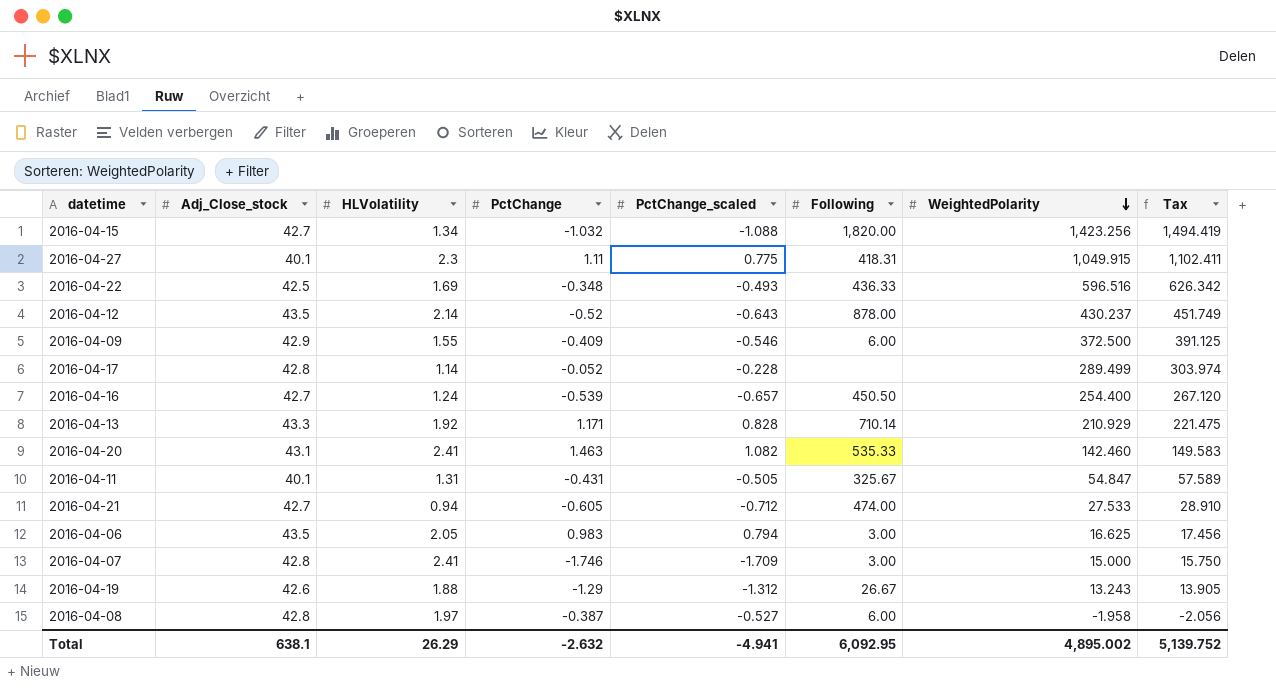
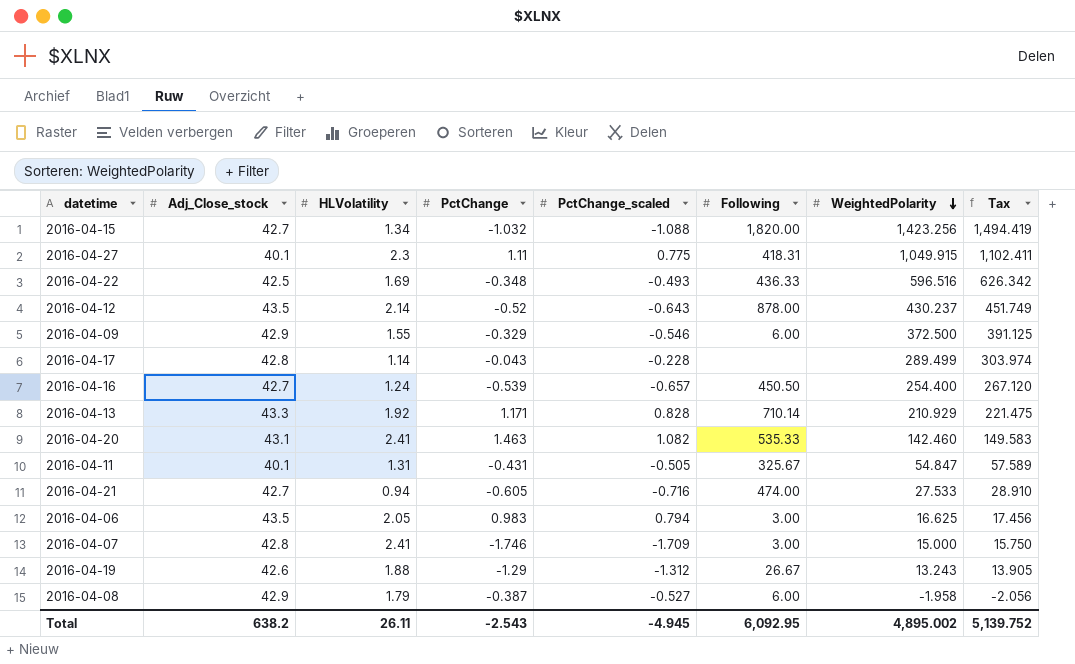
2016-04-09 | PctChange: -0.409 -> -0.329
2016-04-17 | PctChange: -0.052 -> -0.043
2016-04-21 | PctChange_scaled: -0.712 -> -0.716
2016-04-08 | Adj_Close_stock: 42.8 -> 42.9
2016-04-08 | HLVolatility: 1.97 -> 1.79
Total | Adj_Close_stock: 638.1 -> 638.2
Total | HLVolatility: 26.29 -> 26.11
Total | PctChange: -2.632 -> -2.543
Total | PctChange_scaled: -4.941 -> -4.945

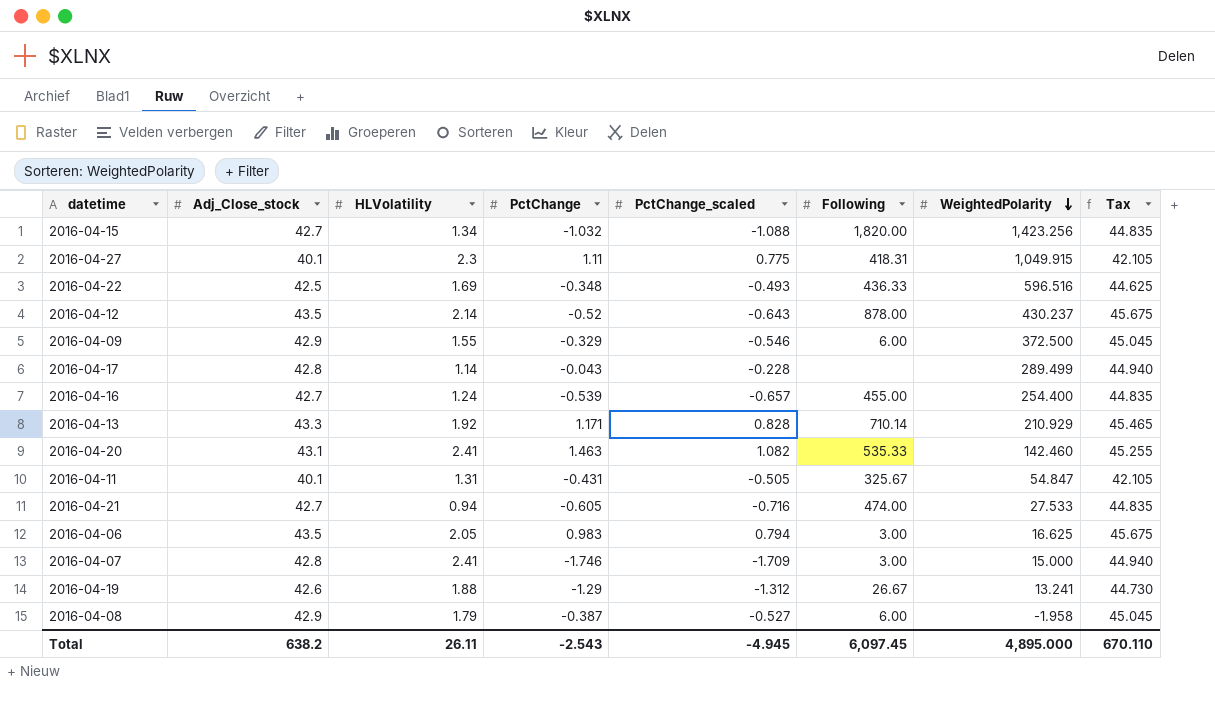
column Tax | formula: [WeightedPolarity] * 1.05 -> [Adj_Close_stock] * 1.05
2016-04-16 | Following: 450.50 -> 455.00
2016-04-19 | WeightedPolarity: 13.243 -> 13.241
Total | Following: 6,092.95 -> 6,097.45
Total | WeightedPolarity: 4,895.002 -> 4,895.000
Total | Tax: 5,139.752 -> 670.110

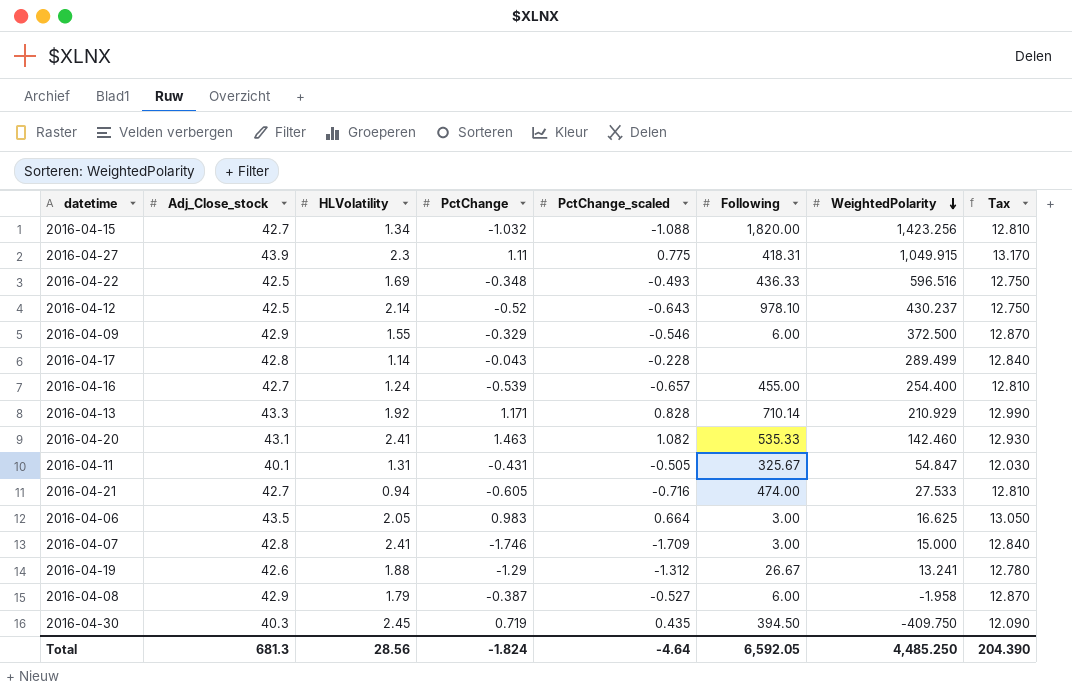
column Tax | formula: [Adj_Close_stock] * 1.05 -> [Adj_Close_stock] * 0.3
2016-04-27 | Adj_Close_stock: 40.1 -> 43.9
2016-04-12 | Adj_Close_stock: 43.5 -> 42.5
2016-04-12 | Following: 878.00 -> 978.10
2016-04-06 | PctChange_scaled: 0.794 -> 0.664
row 2016-04-30: none -> 40.3 | 2.45 | 0.719 | 0.435 | 394.50 | -409.750 | 12.090
Total | Adj_Close_stock: 638.2 -> 681.3
Total | HLVolatility: 26.11 -> 28.56
Total | PctChange: -2.543 -> -1.824
Total | PctChange_scaled: -4.945 -> -4.64
Total | Following: 6,097.45 -> 6,592.05
Total | WeightedPolarity: 4,895.000 -> 4,485.250
Total | Tax: 670.110 -> 204.390

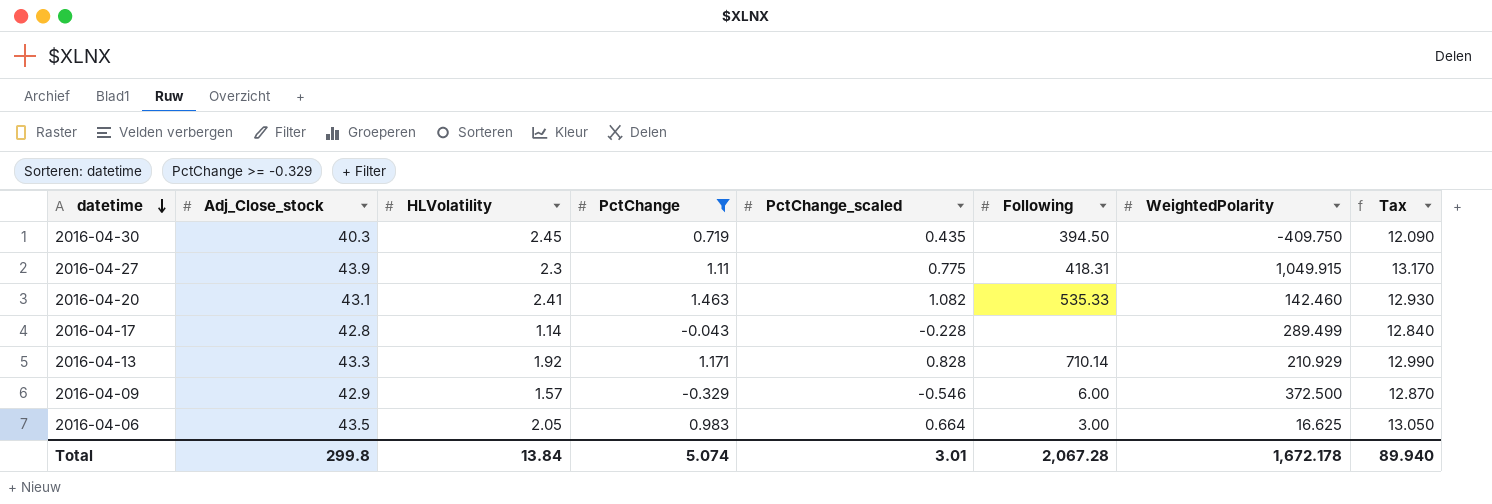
filter: none -> PctChange >= -0.329
row order: WeightedPolarity descending -> datetime descending
2016-04-09 | HLVolatility: 1.55 -> 1.57
Total | Adj_Close_stock: 681.3 -> 299.8
Total | HLVolatility: 28.56 -> 13.84
Total | PctChange: -1.824 -> 5.074
Total | PctChange_scaled: -4.64 -> 3.01
Total | Following: 6,592.05 -> 2,067.28
Total | WeightedPolarity: 4,485.250 -> 1,672.178
Total | Tax: 204.390 -> 89.940

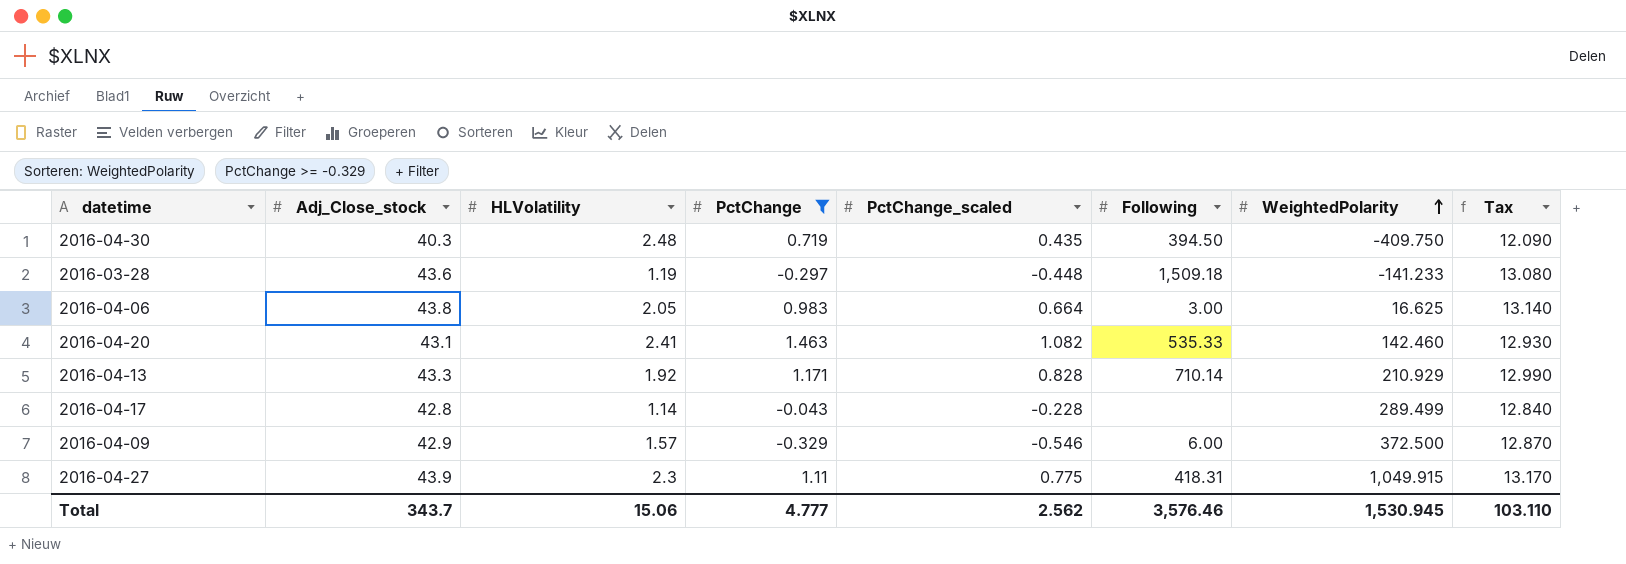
row order: datetime descending -> WeightedPolarity ascending
2016-04-30 | HLVolatility: 2.45 -> 2.48
row 2016-03-28: none -> 43.6 | 1.19 | -0.297 | -0.448 | 1,509.18 | -141.233 | 13.080
2016-04-06 | Adj_Close_stock: 43.5 -> 43.8
2016-04-06 | Tax: 13.050 -> 13.140
Total | Adj_Close_stock: 299.8 -> 343.7
Total | HLVolatility: 13.84 -> 15.06
Total | PctChange: 5.074 -> 4.777
Total | PctChange_scaled: 3.01 -> 2.562
Total | Following: 2,067.28 -> 3,576.46
Total | WeightedPolarity: 1,672.178 -> 1,530.945
Total | Tax: 89.940 -> 103.110

